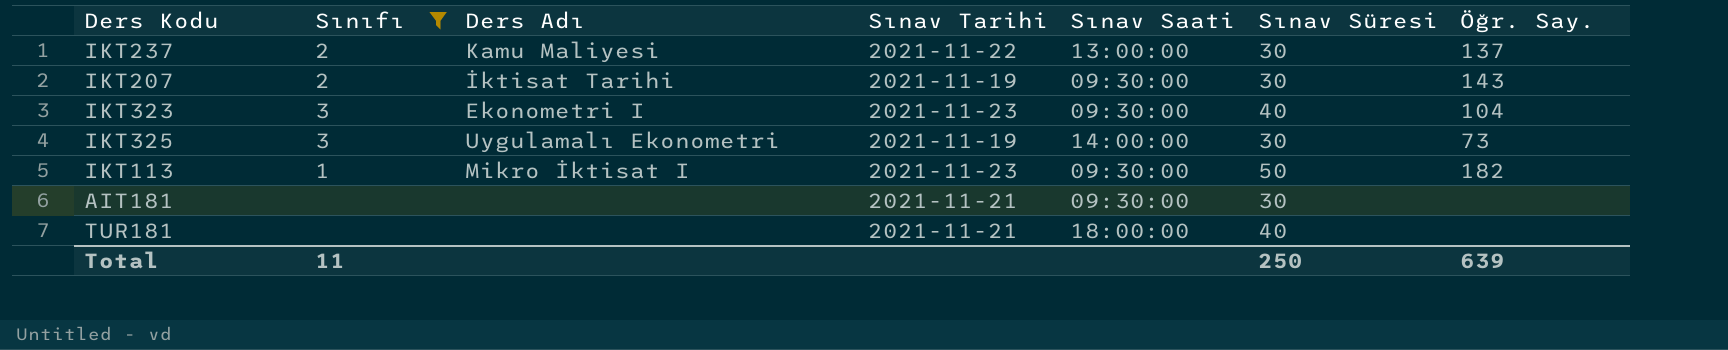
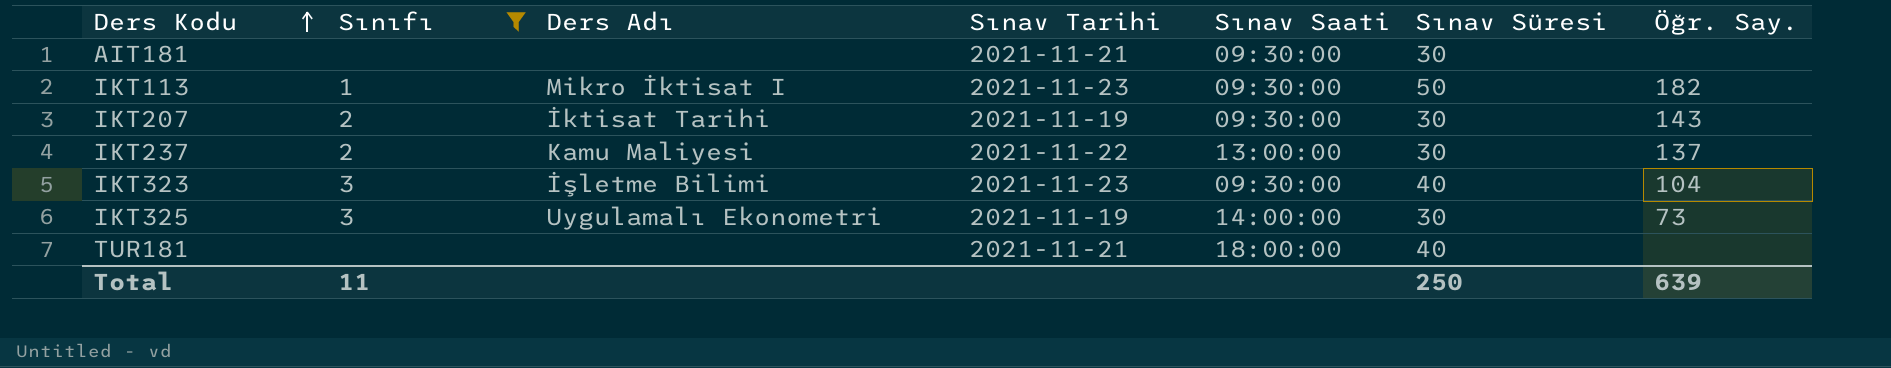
row order: none -> Ders Kodu ascending
IKT323 | Ders Adı: Ekonometri I -> İşletme Bilimi

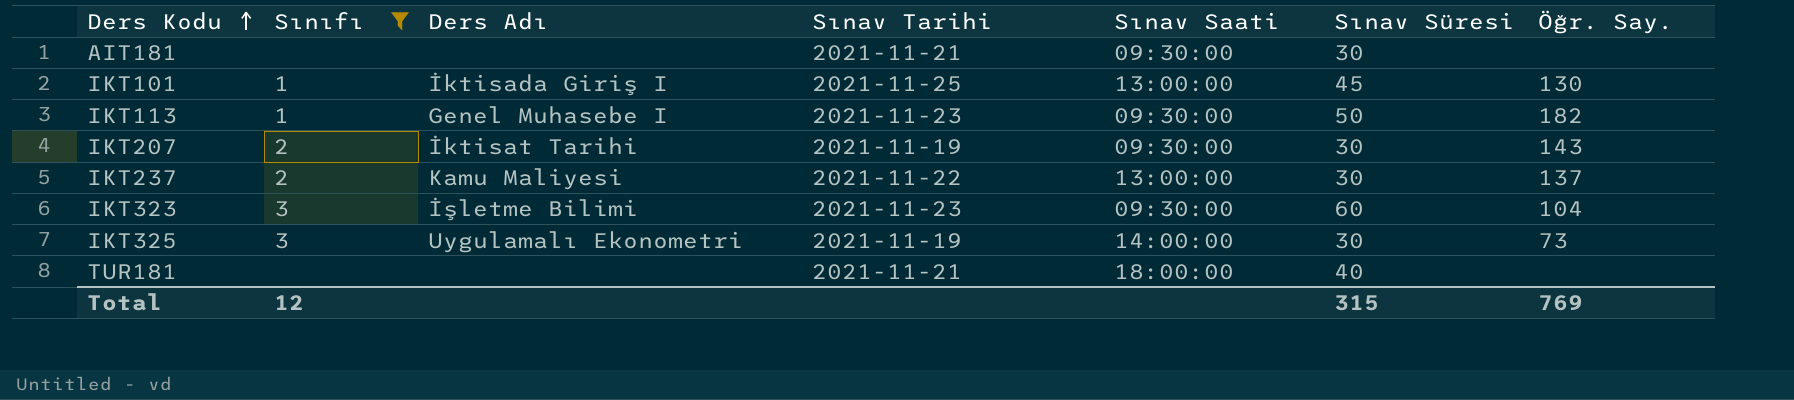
row IKT101: none -> 1 | İktisada Giriş I | 2021-11-25 | 13:00:00 | 45 | 130
IKT113 | Ders Adı: Mikro İktisat I -> Genel Muhasebe I
IKT323 | Sınav Süresi: 40 -> 60
Total | Sınıfı: 11 -> 12
Total | Sınav Süresi: 250 -> 315
Total | Öğr. Say.: 639 -> 769

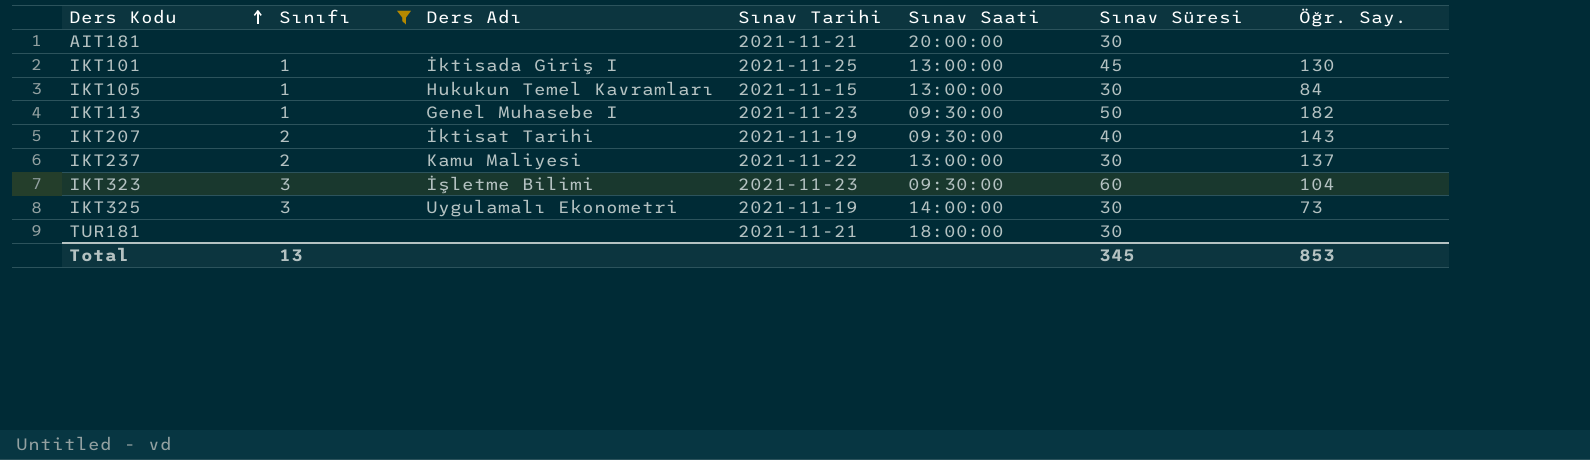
AIT181 | Sınav Saati: 09:30:00 -> 20:00:00
row IKT105: none -> 1 | Hukukun Temel Kavramları | 2021-11-15 | 13:00:00 | 30 | 84
IKT207 | Sınav Süresi: 30 -> 40
TUR181 | Sınav Süresi: 40 -> 30
Total | Sınıfı: 12 -> 13
Total | Sınav Süresi: 315 -> 345
Total | Öğr. Say.: 769 -> 853

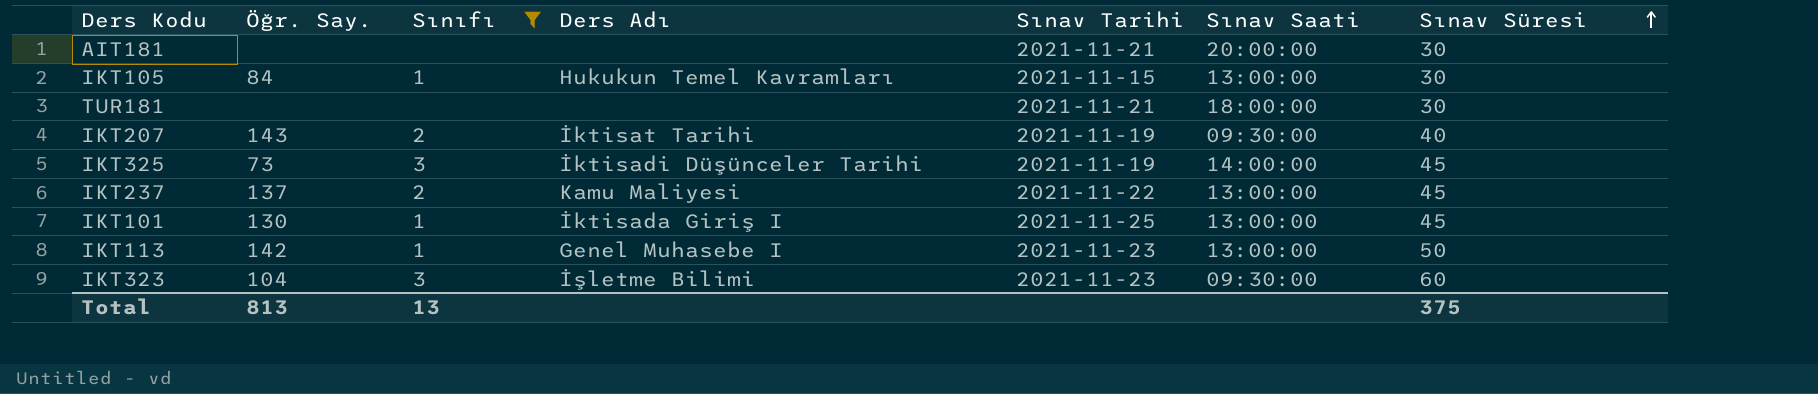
row order: Ders Kodu ascending -> Sınav Süresi ascending
column Öğr. Say. | position: 7 -> 2
IKT325 | Ders Adı: Uygulamalı Ekonometri -> İktisadi Düşünceler Tarihi
IKT325 | Sınav Süresi: 30 -> 45
IKT237 | Sınav Süresi: 30 -> 45
IKT113 | Öğr. Say.: 182 -> 142
IKT113 | Sınav Saati: 09:30:00 -> 13:00:00
Total | Öğr. Say.: 853 -> 813
Total | Sınav Süresi: 345 -> 375

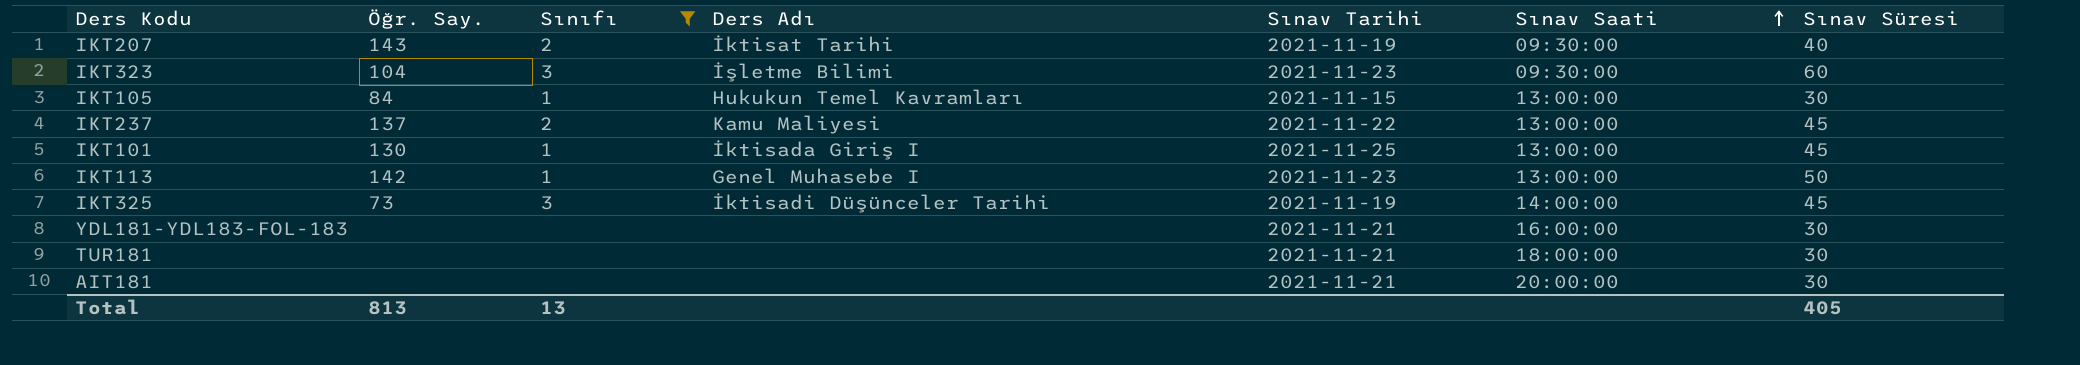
row order: Sınav Süresi ascending -> Sınav Saati ascending
row YDL181-YDL183-FOL-183: none -> none | none | none | 2021-11-21 | 16:00:00 | 30
Total | Sınav Süresi: 375 -> 405

